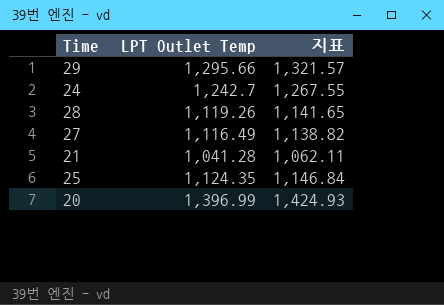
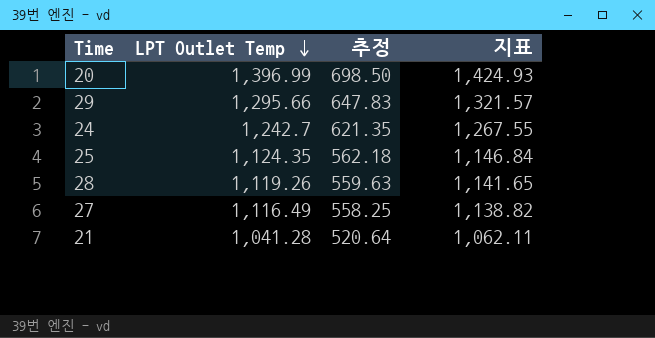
row order: none -> LPT Outlet Temp descending
column 추정 | formula: none -> [LPT Outlet Temp] * 0.5

